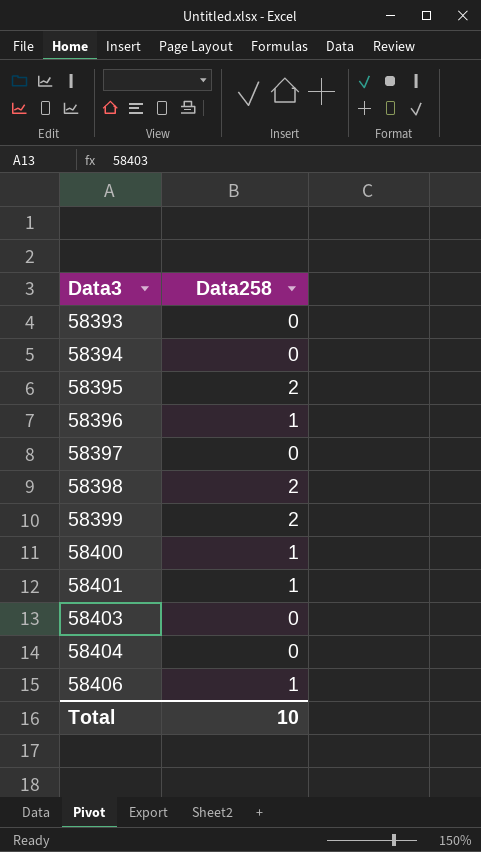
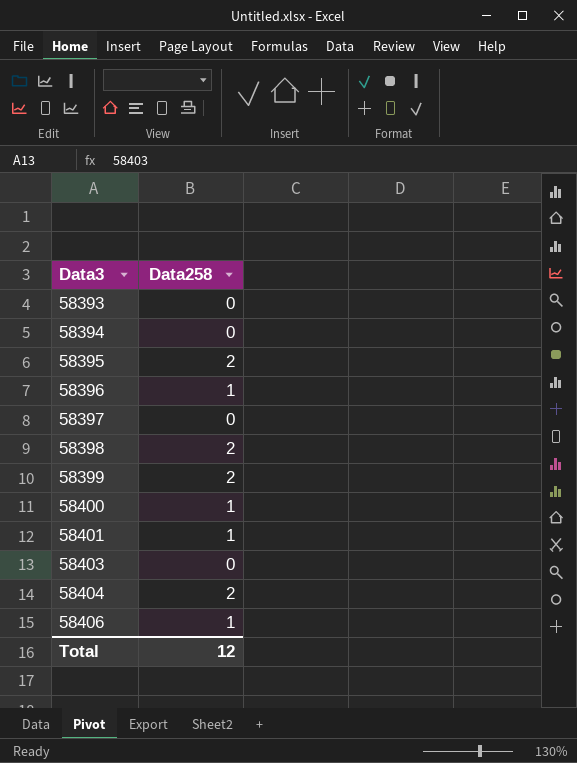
58404 | Data258: 0 -> 2
Total | Data258: 10 -> 12

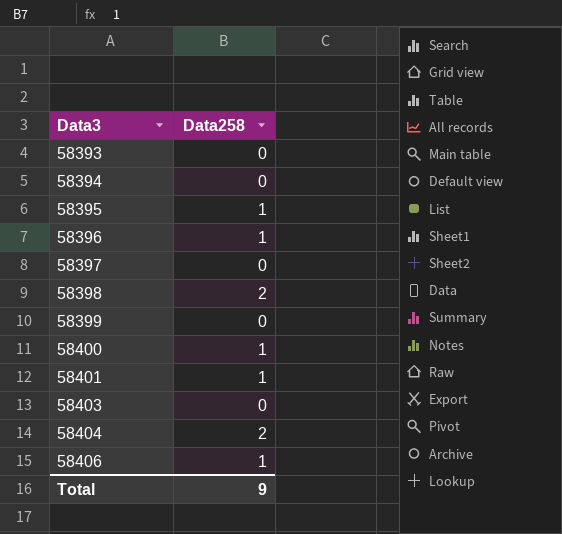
58395 | Data258: 2 -> 1
58399 | Data258: 2 -> 0
Total | Data258: 12 -> 9

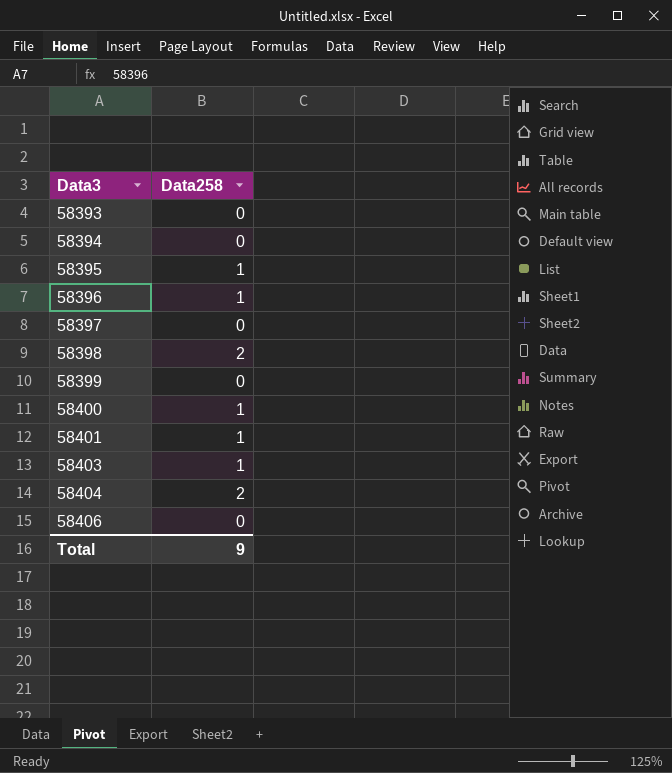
58403 | Data258: 0 -> 1
58406 | Data258: 1 -> 0

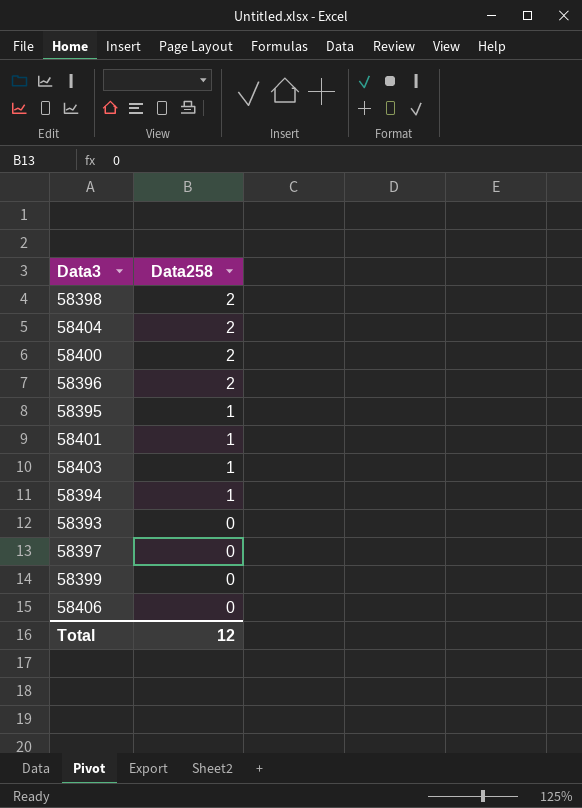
row order: Data3 ascending -> Data258 descending
58400 | Data258: 1 -> 2
58396 | Data258: 1 -> 2
58394 | Data258: 0 -> 1
Total | Data258: 9 -> 12

